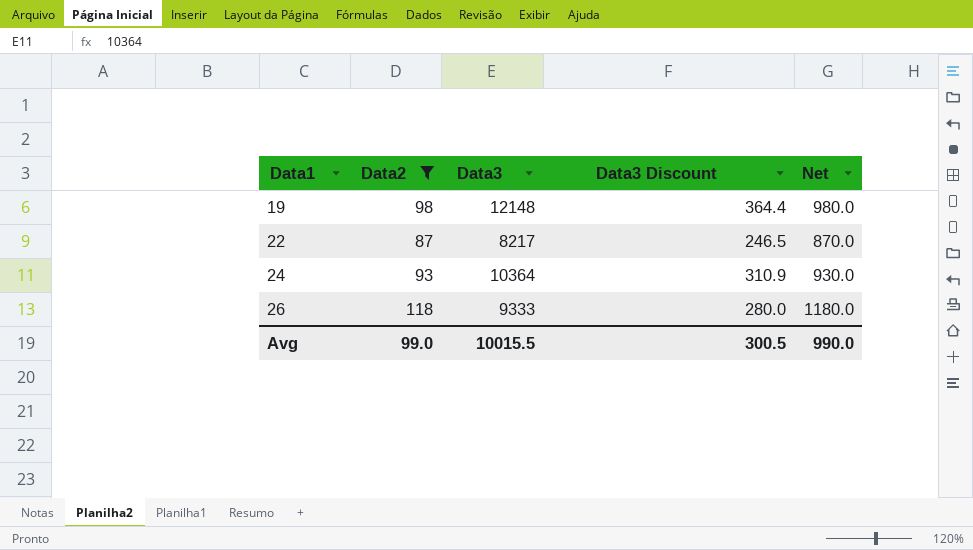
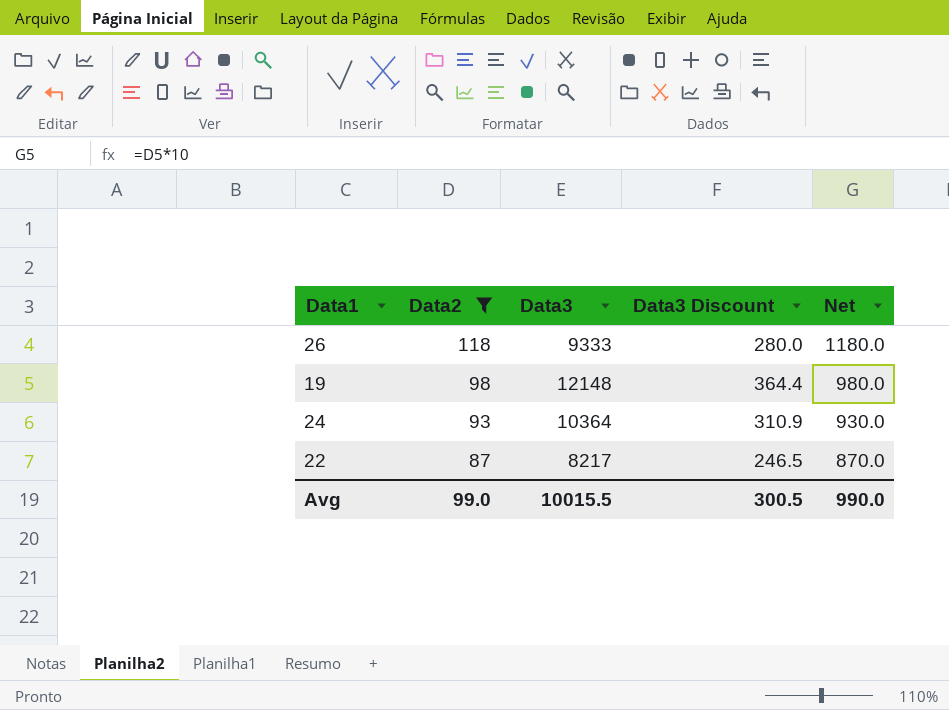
row order: Data1 ascending -> Data2 descending

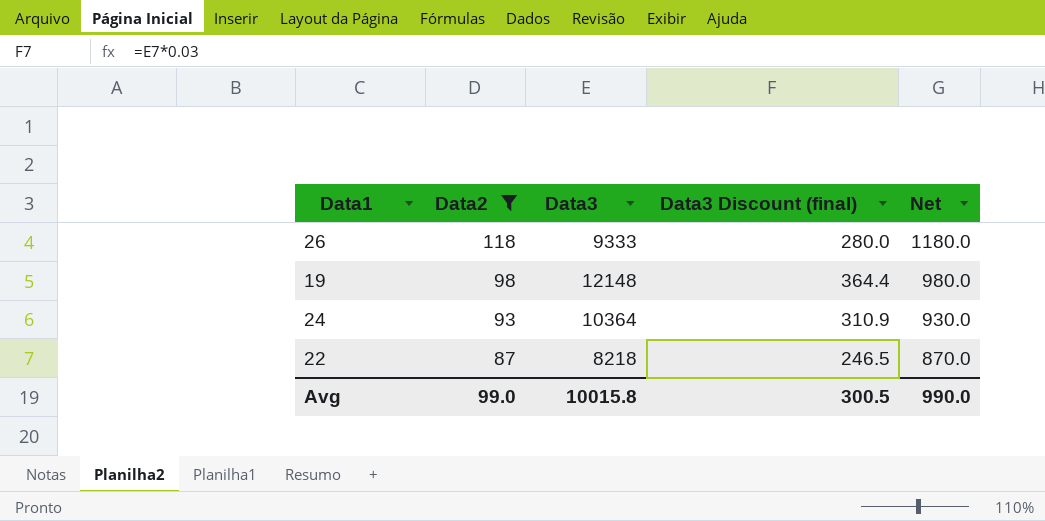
column name: Data3 Discount -> Data3 Discount (final)
22 | Data3: 8217 -> 8218
Avg | Data3: 10015.5 -> 10015.8

